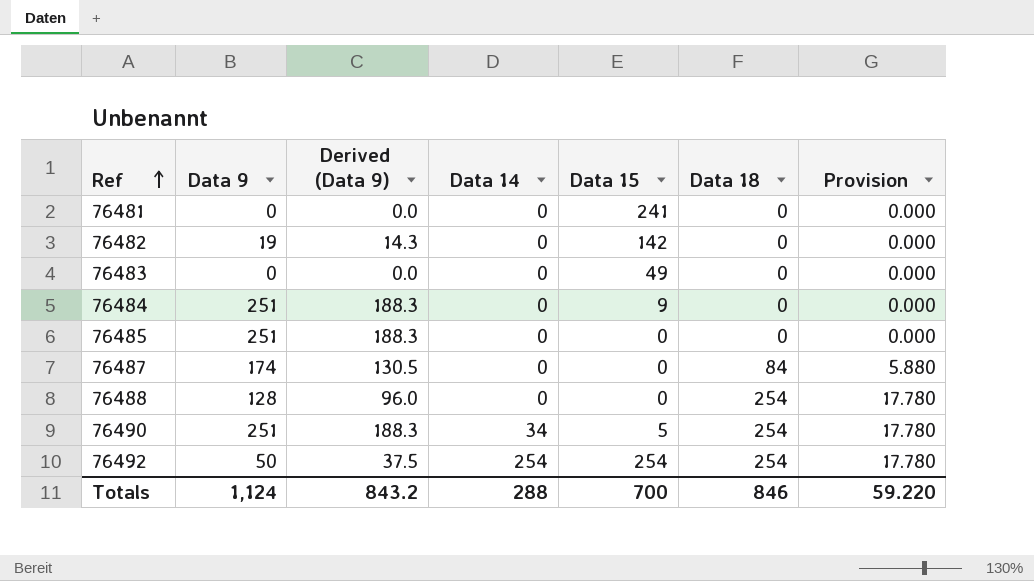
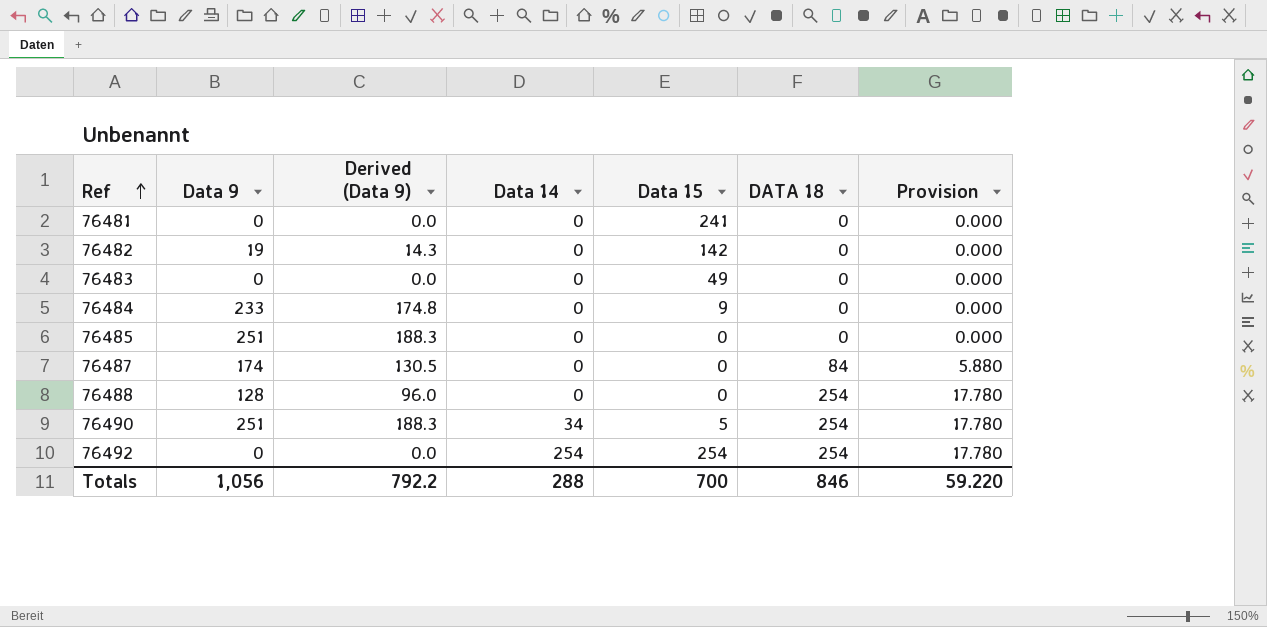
column name: Data 18 -> DATA 18
76484 | Data 9: 251 -> 233
76484 | Derived (Data 9): 188.3 -> 174.8
76492 | Data 9: 50 -> 0
76492 | Derived (Data 9): 37.5 -> 0.0
Totals | Data 9: 1,124 -> 1,056
Totals | Derived (Data 9): 843.2 -> 792.2

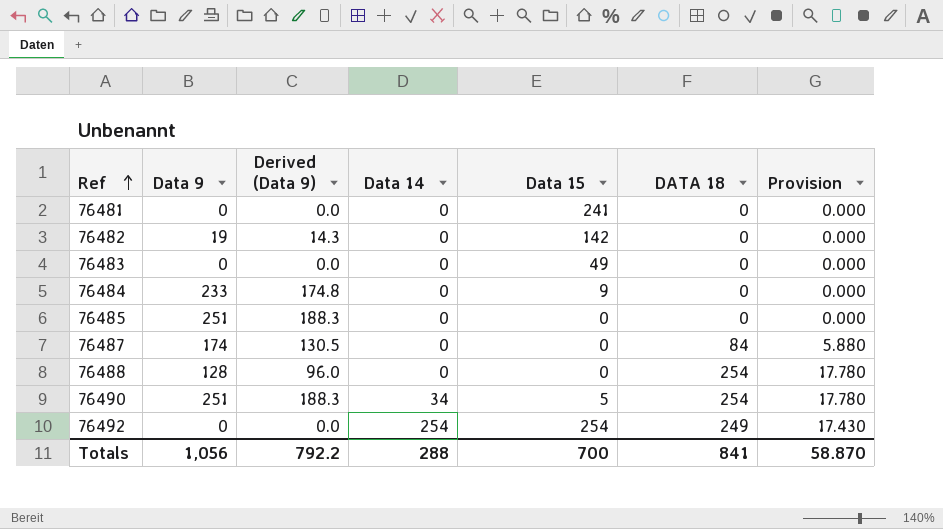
76492 | DATA 18: 254 -> 249
76492 | Provision: 17.780 -> 17.430
Totals | DATA 18: 846 -> 841
Totals | Provision: 59.220 -> 58.870

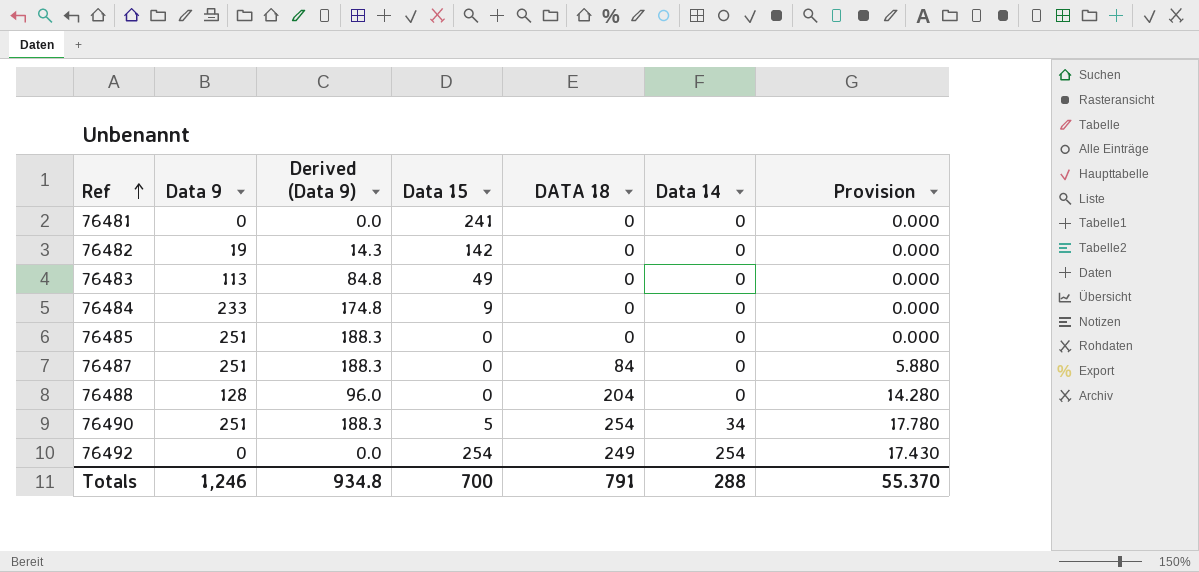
column Data 14 | position: 4 -> 6
76483 | Data 9: 0 -> 113
76483 | Derived (Data 9): 0.0 -> 84.8
76487 | Data 9: 174 -> 251
76487 | Derived (Data 9): 130.5 -> 188.3
76488 | DATA 18: 254 -> 204
76488 | Provision: 17.780 -> 14.280
Totals | Data 9: 1,056 -> 1,246
Totals | Derived (Data 9): 792.2 -> 934.8
Totals | DATA 18: 841 -> 791
Totals | Provision: 58.870 -> 55.370

